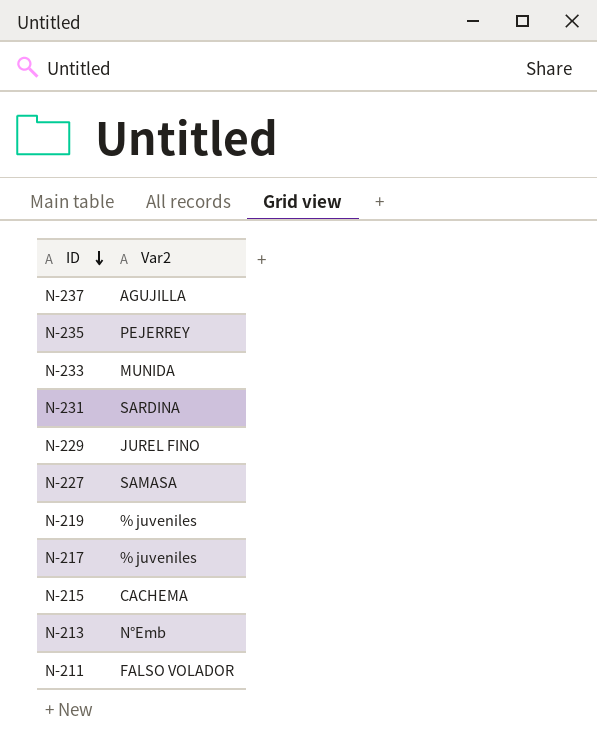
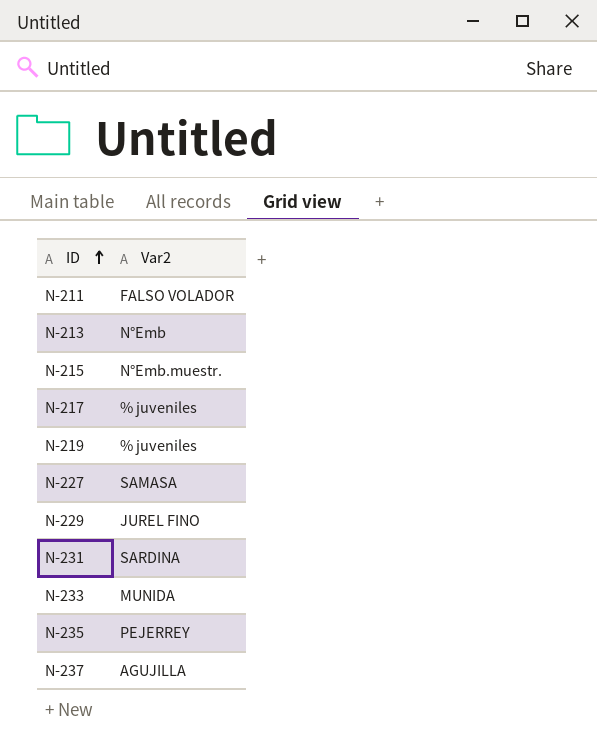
row order: ID descending -> ID ascending
N-215 | Var2: CACHEMA -> N°Emb.muestr.

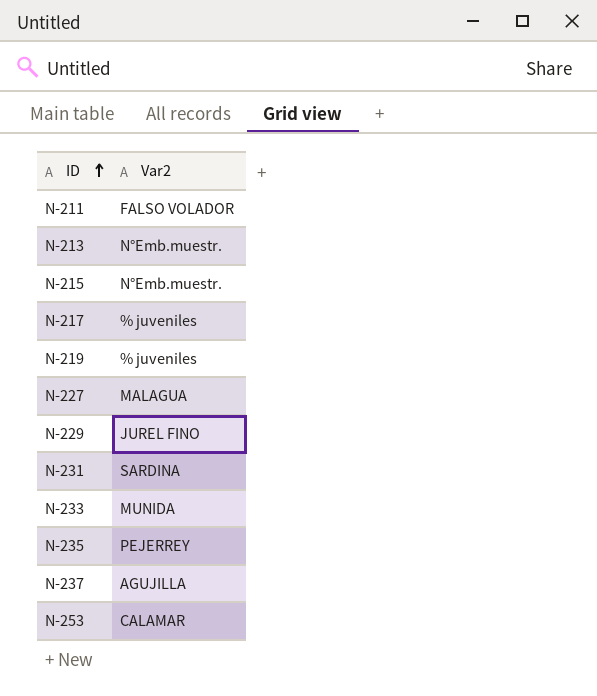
N-213 | Var2: N°Emb -> N°Emb.muestr.
N-227 | Var2: SAMASA -> MALAGUA
row N-253: none -> CALAMAR

